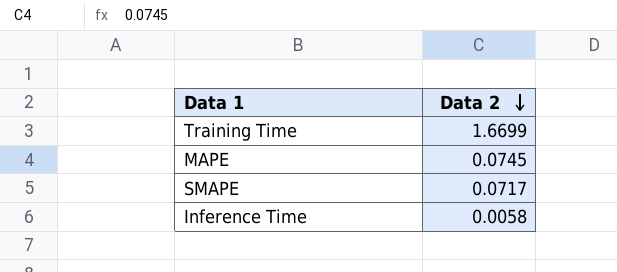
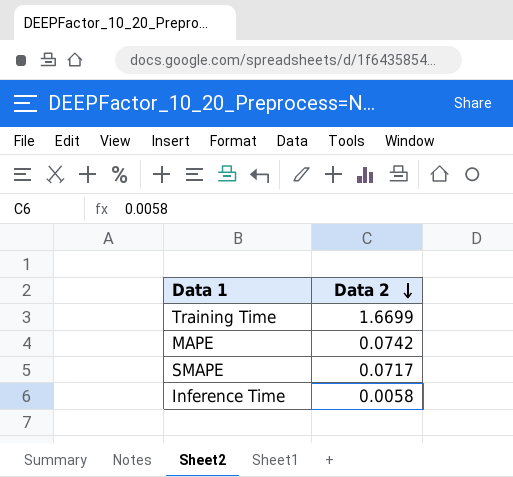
MAPE | Data 2: 0.0745 -> 0.0742

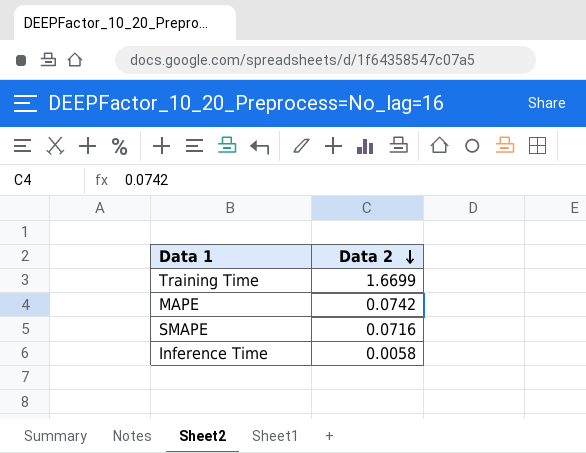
SMAPE | Data 2: 0.0717 -> 0.0716

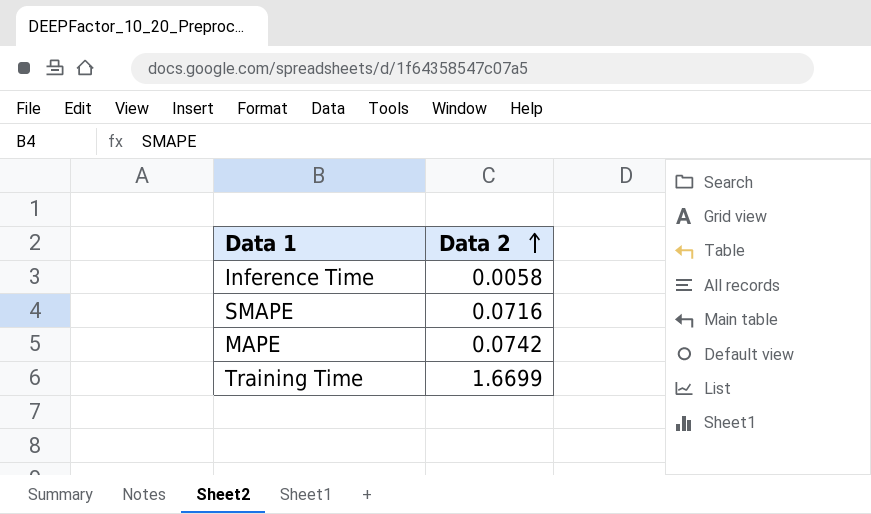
row order: Data 2 descending -> Data 2 ascending

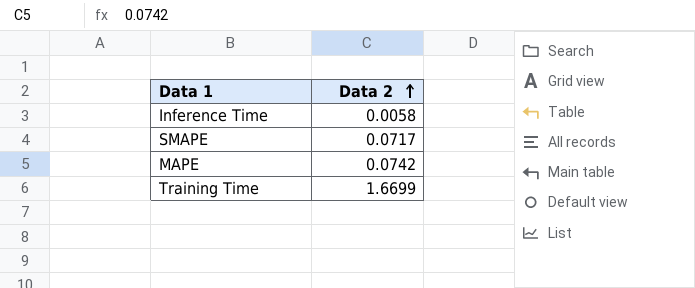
SMAPE | Data 2: 0.0716 -> 0.0717

